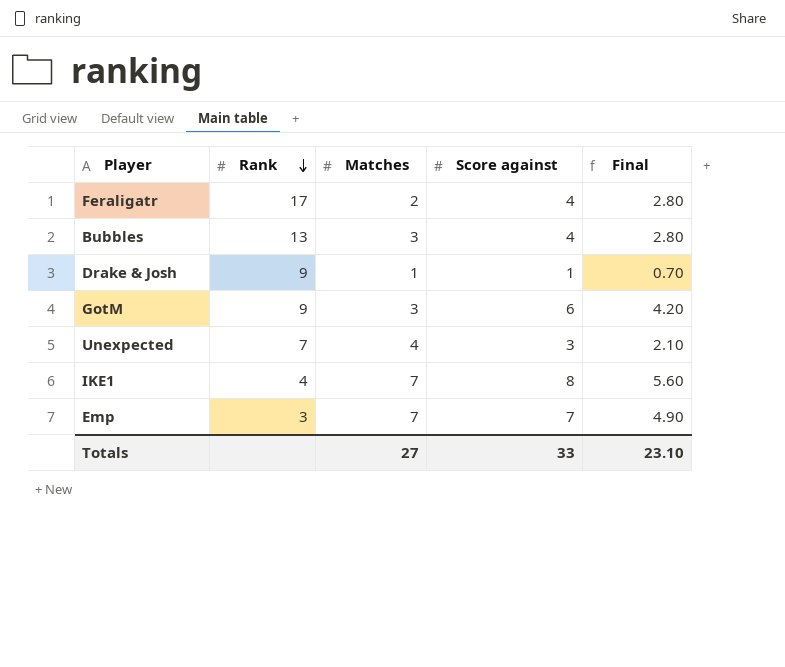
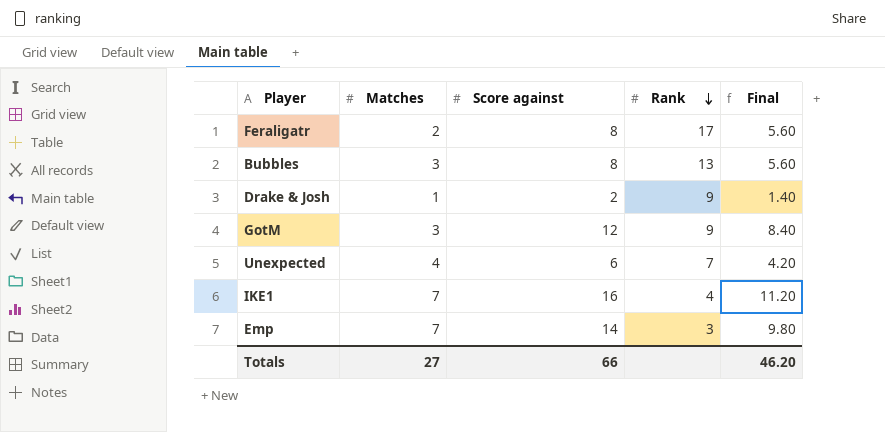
column Rank | position: 2 -> 4
Feraligatr | Score against: 4 -> 8
Feraligatr | Final: 2.80 -> 5.60
Bubbles | Score against: 4 -> 8
Bubbles | Final: 2.80 -> 5.60
Drake & Josh | Score against: 1 -> 2
Drake & Josh | Final: 0.70 -> 1.40
GotM | Score against: 6 -> 12
GotM | Final: 4.20 -> 8.40
Unexpected | Score against: 3 -> 6
Unexpected | Final: 2.10 -> 4.20
IKE1 | Score against: 8 -> 16
IKE1 | Final: 5.60 -> 11.20
Emp | Score against: 7 -> 14
Emp | Final: 4.90 -> 9.80
Totals | Score against: 33 -> 66
Totals | Final: 23.10 -> 46.20

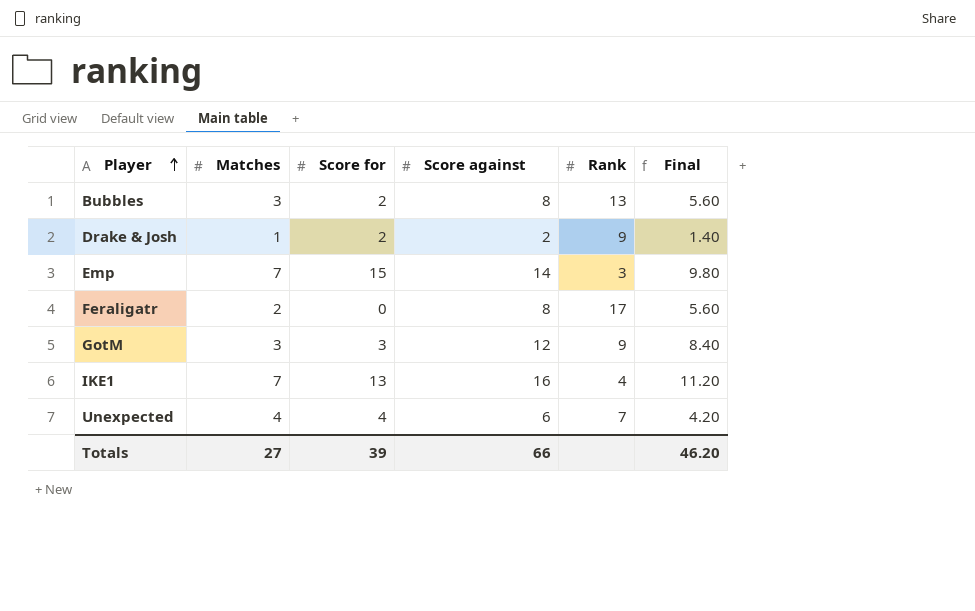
row order: Rank descending -> Player ascending
column Score for | position: none -> 3

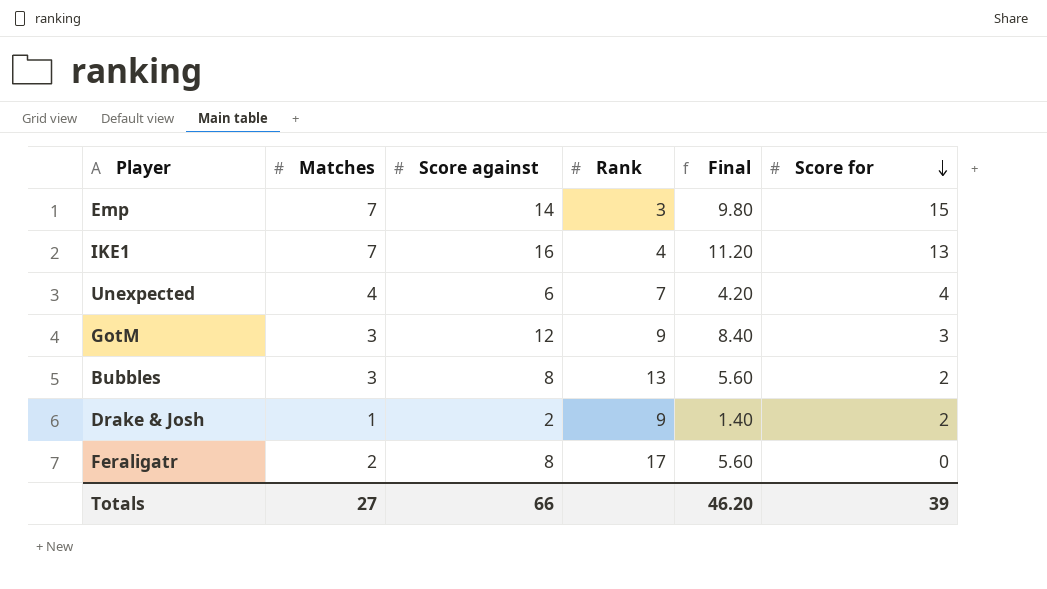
row order: Player ascending -> Score for descending
column Score for | position: 3 -> 6

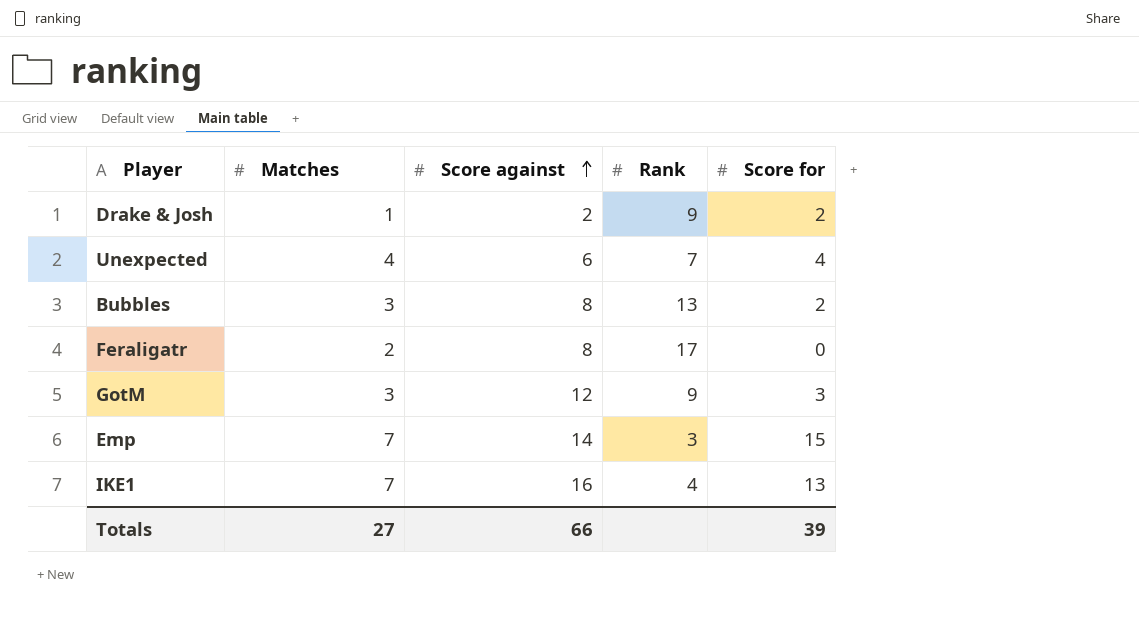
row order: Score for descending -> Score against ascending
column Final | formula: [Score against] * 0.7 -> none

